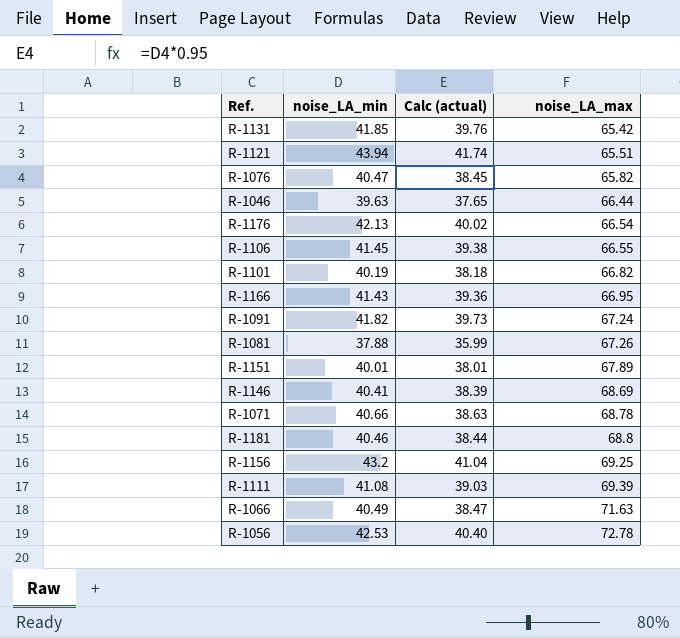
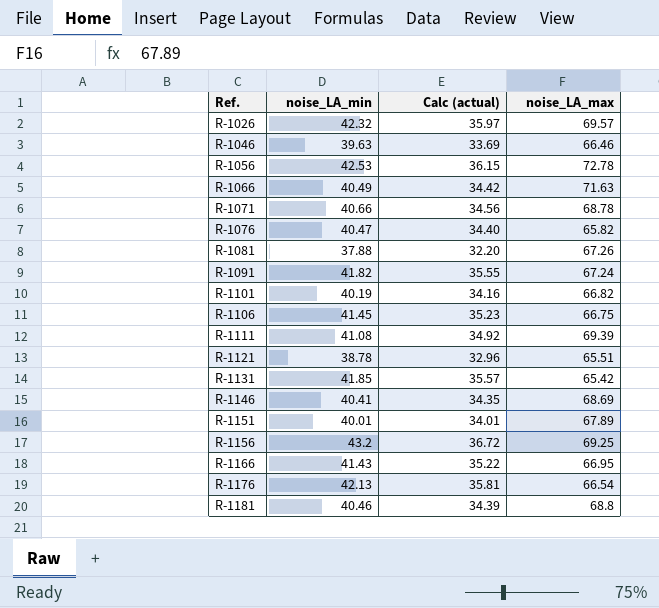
row order: noise_LA_max ascending -> Ref. ascending
column Calc (actual) | formula: [noise_LA_min] * 0.95 -> [noise_LA_min] * 0.85
row R-1026: none -> 42.32 | 35.97 | 69.57
R-1046 | noise_LA_max: 66.44 -> 66.46
R-1106 | noise_LA_max: 66.55 -> 66.75
R-1121 | noise_LA_min: 43.94 -> 38.78

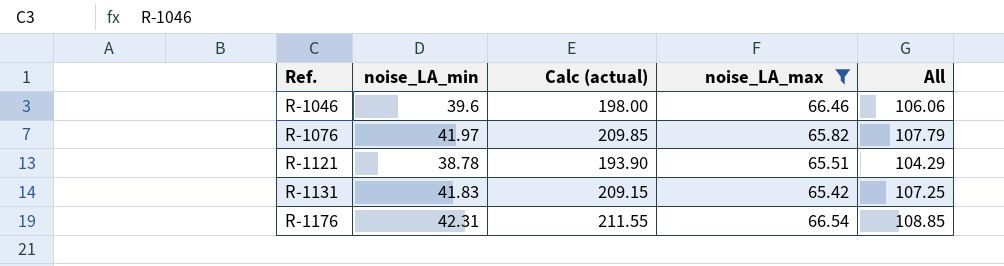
filter: none -> noise_LA_max <= 66.54
column Calc (actual) | formula: [noise_LA_min] * 0.85 -> [noise_LA_min] * 5
column All | formula: none -> [noise_LA_min] + [noise_LA_max]
R-1046 | noise_LA_min: 39.63 -> 39.6
R-1076 | noise_LA_min: 40.47 -> 41.97
R-1131 | noise_LA_min: 41.85 -> 41.83
R-1176 | noise_LA_min: 42.13 -> 42.31

